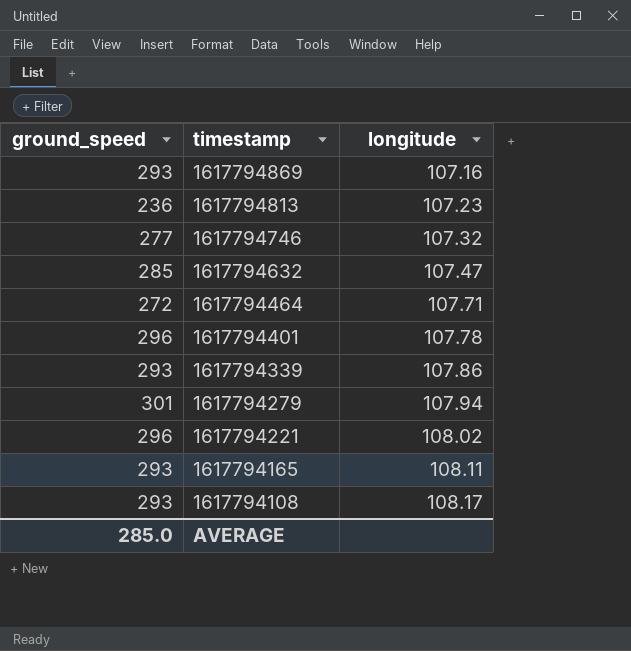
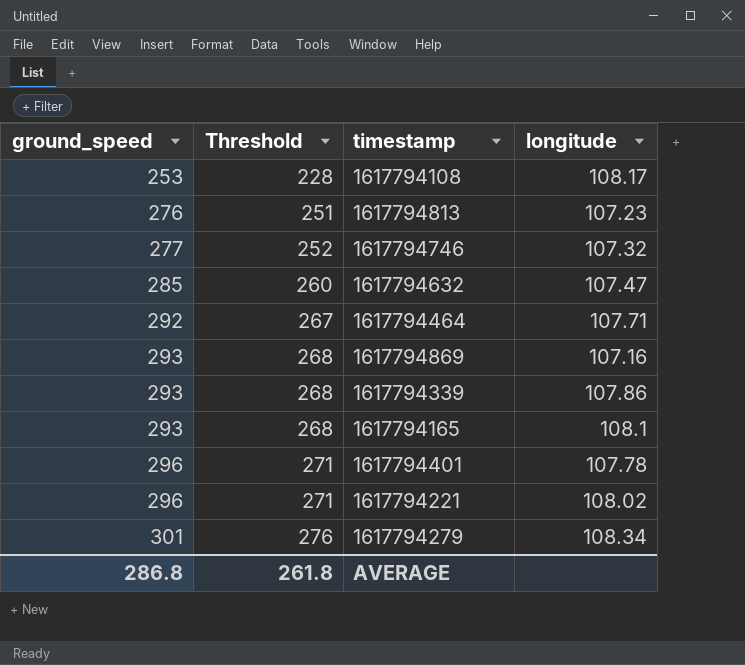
row order: timestamp descending -> ground_speed ascending
column Threshold | formula: none -> [ground_speed] - 25
1617794108 | ground_speed: 293 -> 253
1617794813 | ground_speed: 236 -> 276
1617794464 | ground_speed: 272 -> 292
1617794165 | longitude: 108.11 -> 108.1
1617794279 | longitude: 107.94 -> 108.34
AVERAGE | ground_speed: 285.0 -> 286.8

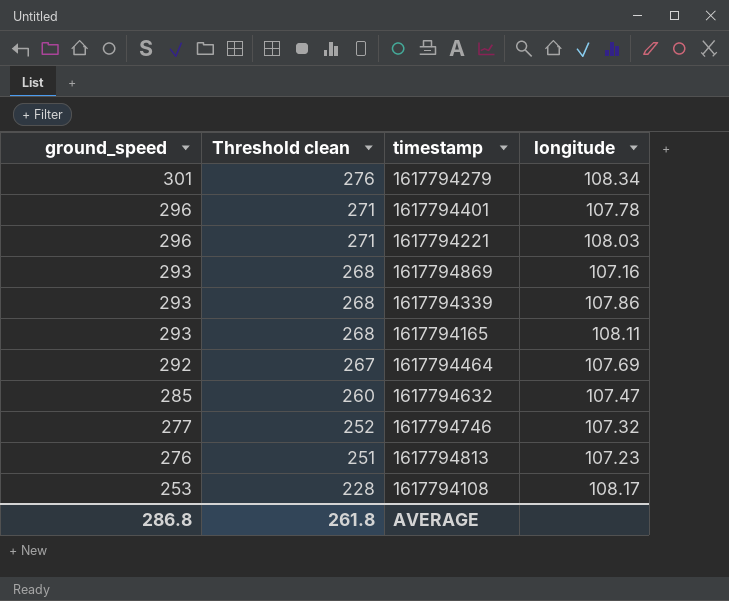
row order: ground_speed ascending -> ground_speed descending
column name: Threshold -> Threshold clean
1617794221 | longitude: 108.02 -> 108.03
1617794165 | longitude: 108.1 -> 108.11
1617794464 | longitude: 107.71 -> 107.69

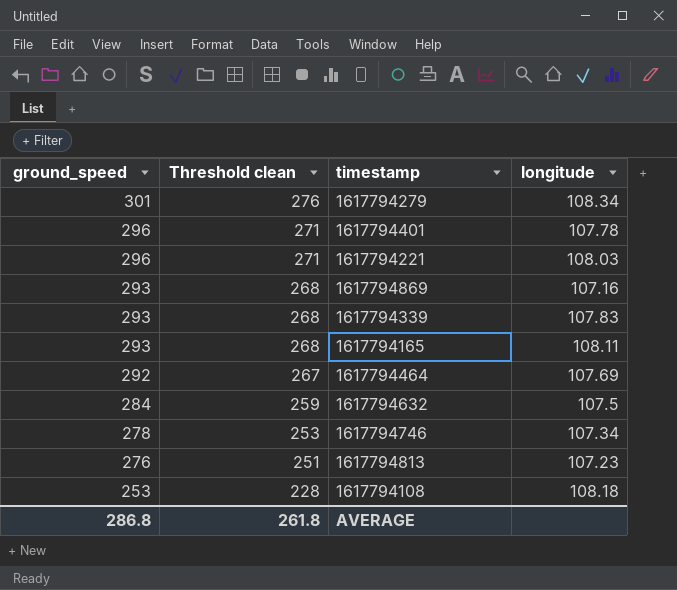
1617794339 | longitude: 107.86 -> 107.83
1617794632 | ground_speed: 285 -> 284
1617794632 | Threshold clean: 260 -> 259
1617794632 | longitude: 107.47 -> 107.5
1617794746 | ground_speed: 277 -> 278
1617794746 | Threshold clean: 252 -> 253
1617794746 | longitude: 107.32 -> 107.34
1617794108 | longitude: 108.17 -> 108.18

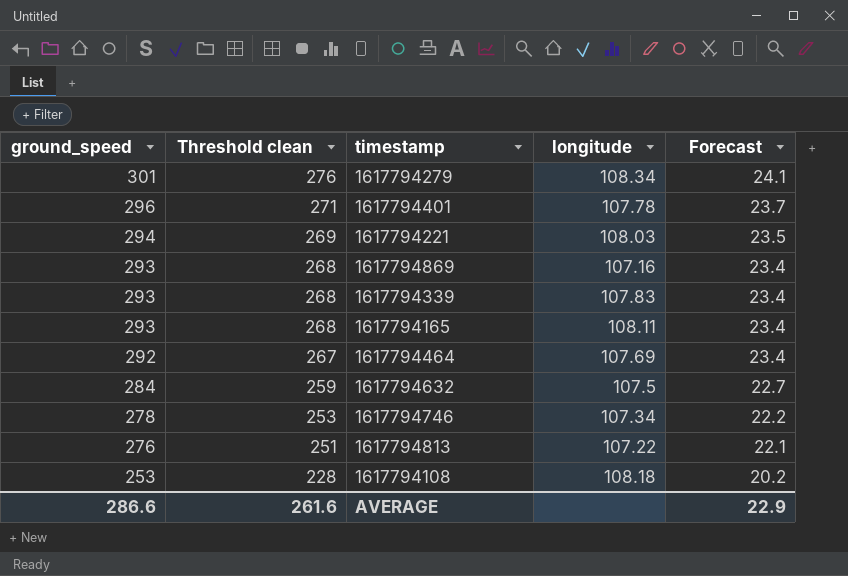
column Forecast | formula: none -> [ground_speed] * 0.08
1617794221 | ground_speed: 296 -> 294
1617794221 | Threshold clean: 271 -> 269
1617794813 | longitude: 107.23 -> 107.22
AVERAGE | ground_speed: 286.8 -> 286.6
AVERAGE | Threshold clean: 261.8 -> 261.6

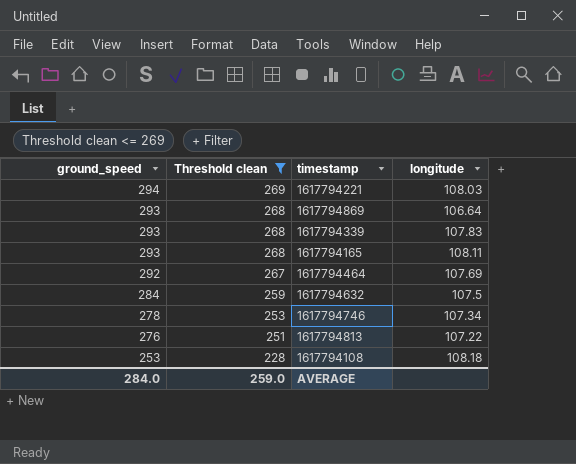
filter: none -> Threshold clean <= 269
column Forecast | formula: [ground_speed] * 0.08 -> none
1617794869 | longitude: 107.16 -> 106.64
AVERAGE | ground_speed: 286.6 -> 284.0
AVERAGE | Threshold clean: 261.6 -> 259.0

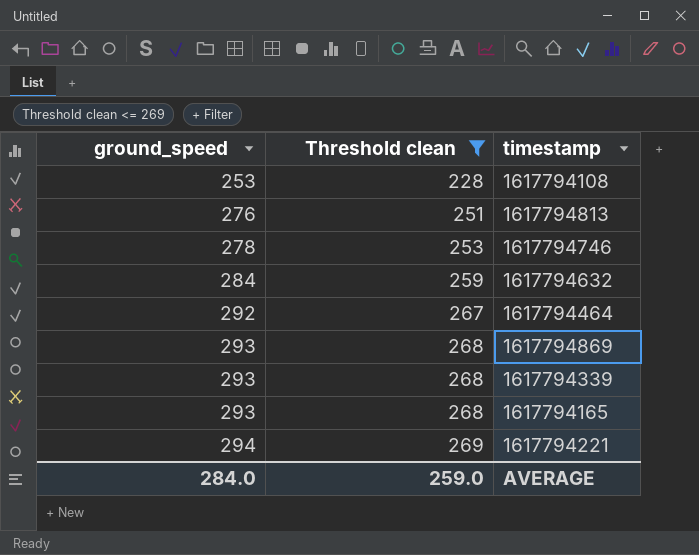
row order: ground_speed descending -> ground_speed ascending
column longitude | position: 4 -> none

